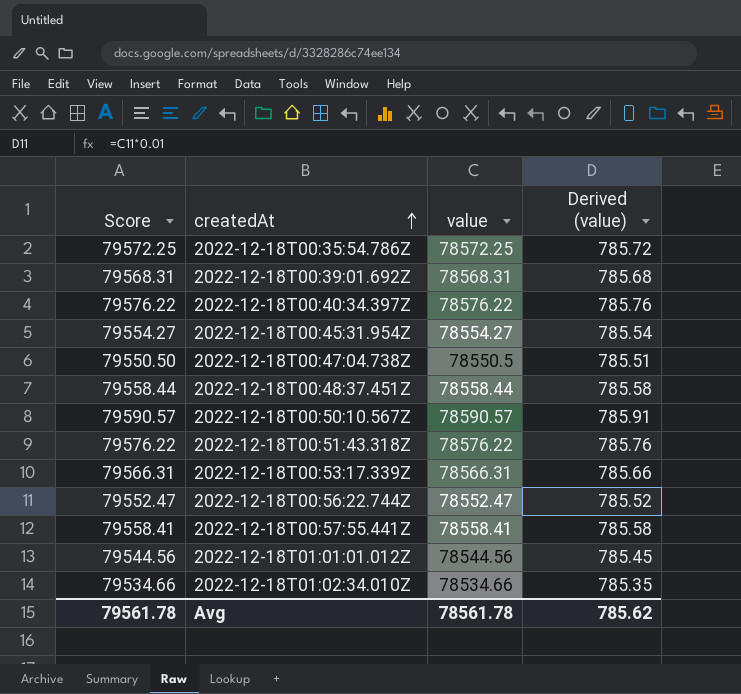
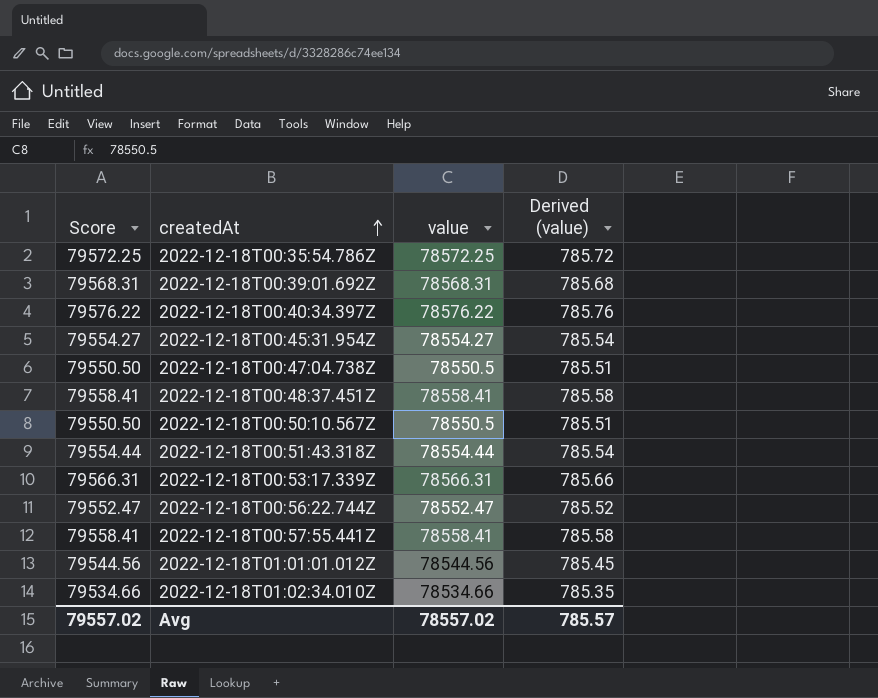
2022-12-18T00:48:37.451Z | Score: 79558.44 -> 79558.41
2022-12-18T00:48:37.451Z | value: 78558.44 -> 78558.41
2022-12-18T00:50:10.567Z | Score: 79590.57 -> 79550.50
2022-12-18T00:50:10.567Z | value: 78590.57 -> 78550.5
2022-12-18T00:50:10.567Z | Derived (value): 785.91 -> 785.51
2022-12-18T00:51:43.318Z | Score: 79576.22 -> 79554.44
2022-12-18T00:51:43.318Z | value: 78576.22 -> 78554.44
2022-12-18T00:51:43.318Z | Derived (value): 785.76 -> 785.54
Avg | Score: 79561.78 -> 79557.02
Avg | value: 78561.78 -> 78557.02
Avg | Derived (value): 785.62 -> 785.57

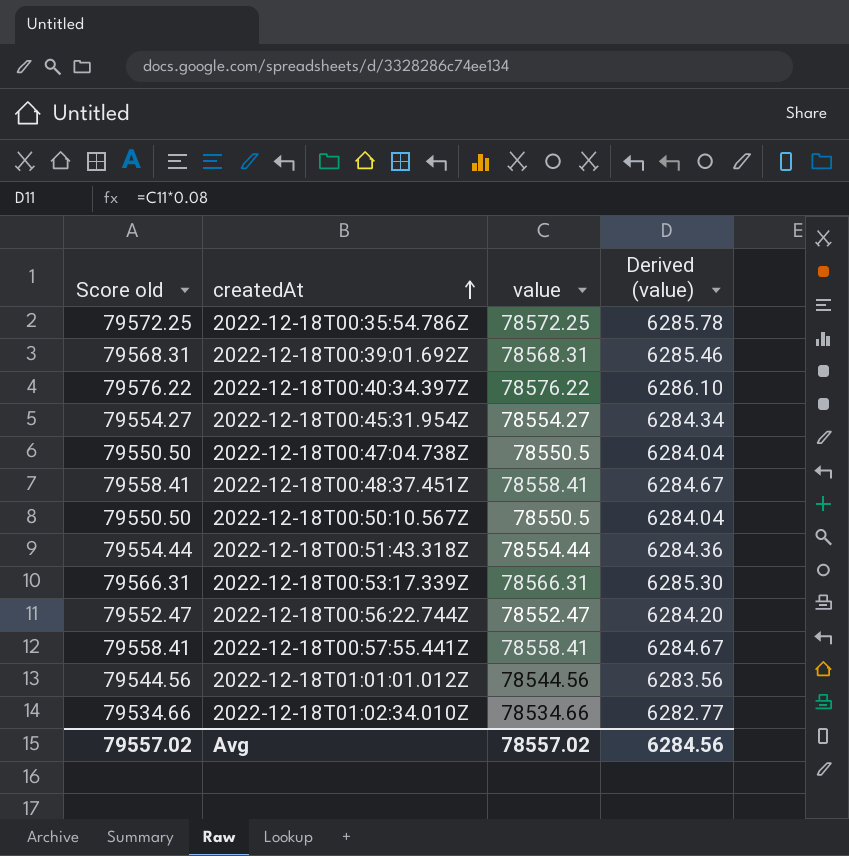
column name: Score -> Score old
column Derived (value) | formula: [value] * 0.01 -> [value] * 0.08
Avg | Derived (value): 785.57 -> 6284.56

